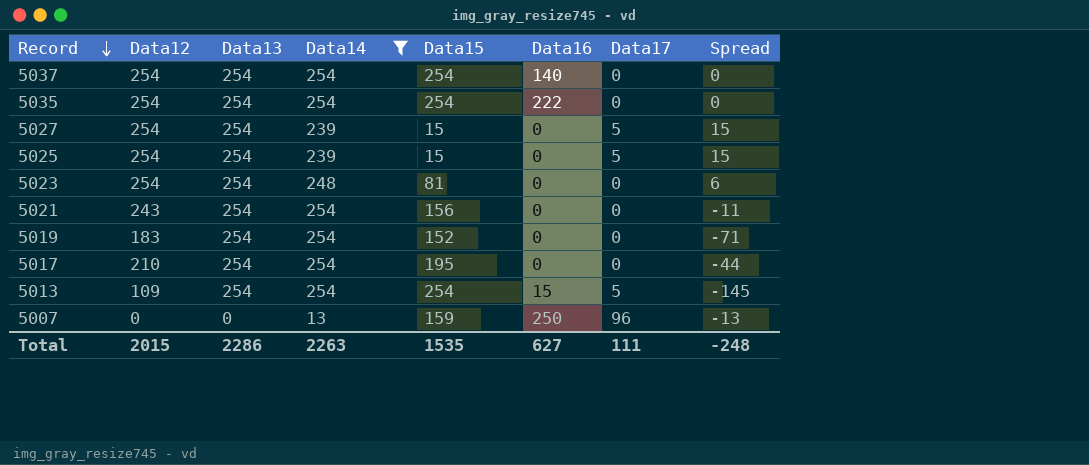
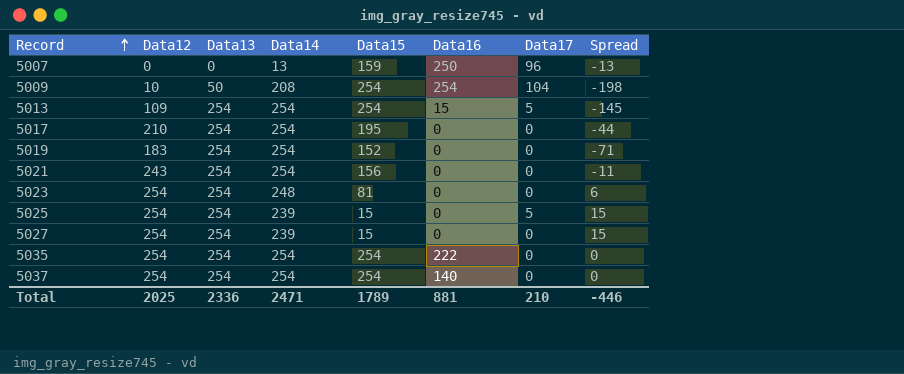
filter: Data14 != 208 -> none
row order: Record descending -> Record ascending
5027 | Data17: 5 -> 0
Total | Data12: 2015 -> 2025
Total | Data13: 2286 -> 2336
Total | Data14: 2263 -> 2471
Total | Data15: 1535 -> 1789
Total | Data16: 627 -> 881
Total | Data17: 111 -> 210
Total | Spread: -248 -> -446

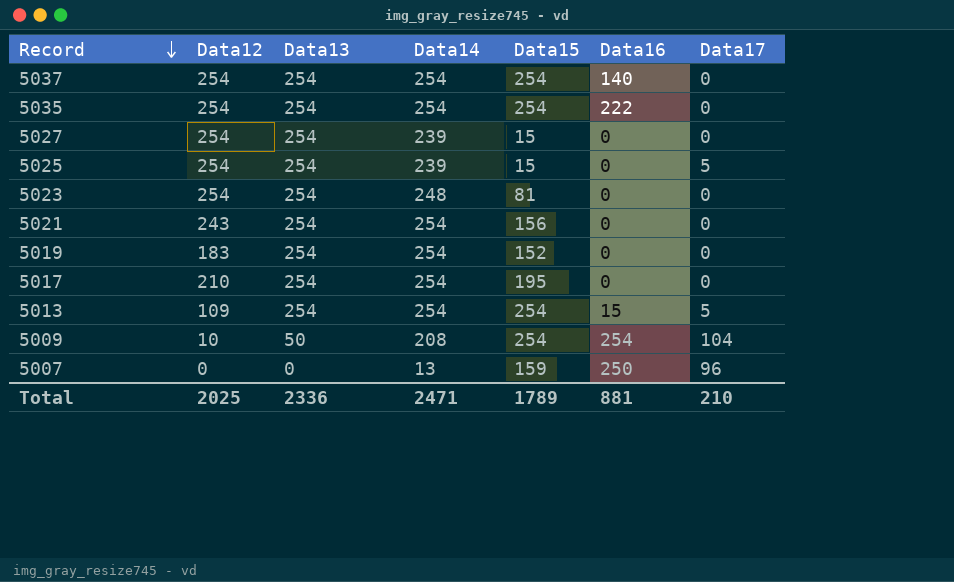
row order: Record ascending -> Record descending
column Spread | formula: [Data12] - [Data14] -> none

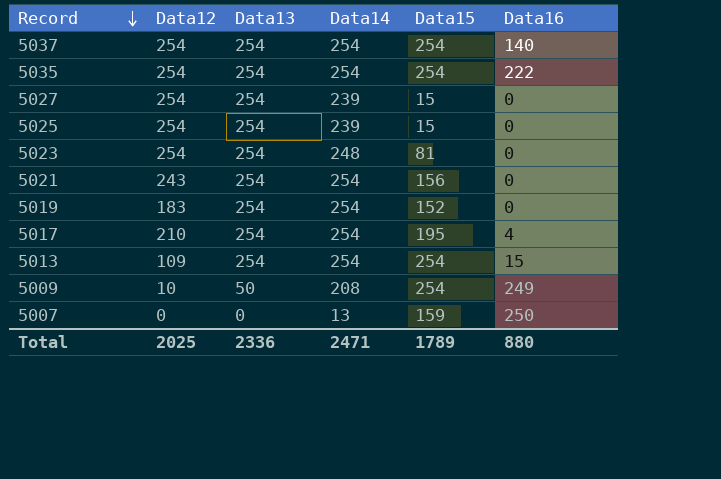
column Data17 | position: 7 -> none
5017 | Data16: 0 -> 4
5009 | Data16: 254 -> 249
Total | Data16: 881 -> 880

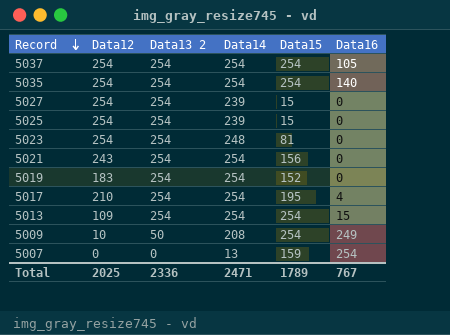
column name: Data13 -> Data13 2
5037 | Data16: 140 -> 105
5035 | Data16: 222 -> 140
5007 | Data16: 250 -> 254
Total | Data16: 880 -> 767

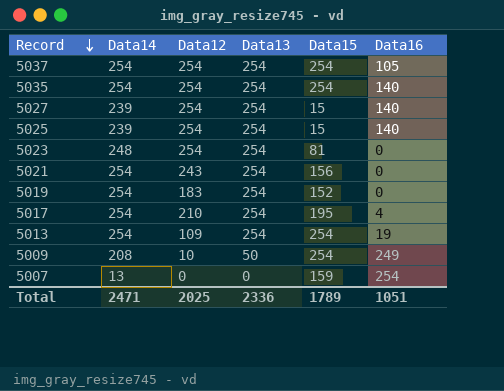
column Data14 | position: 4 -> 2
column name: Data13 2 -> Data13
5027 | Data16: 0 -> 140
5025 | Data16: 0 -> 140
5013 | Data16: 15 -> 19
Total | Data16: 767 -> 1051

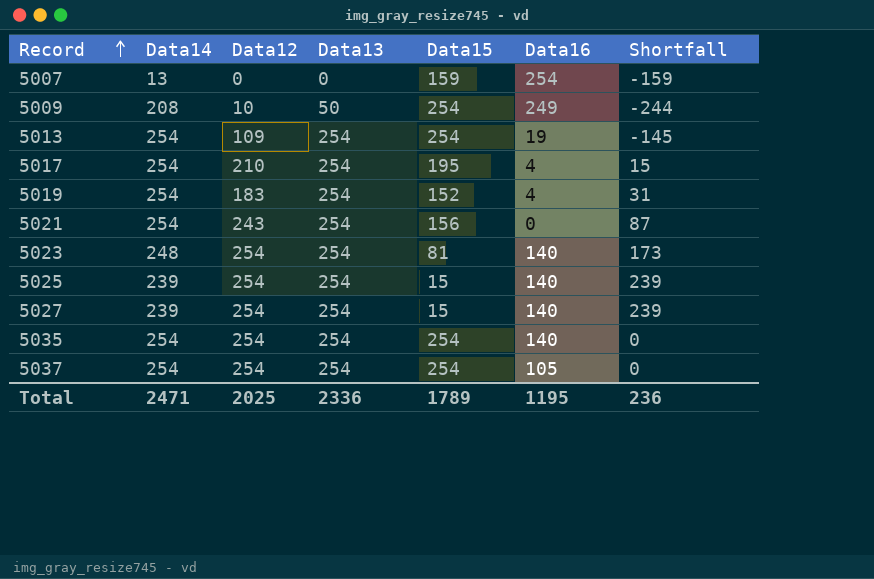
row order: Record descending -> Record ascending
column Shortfall | formula: none -> [Data12] - [Data15]
5019 | Data16: 0 -> 4
5023 | Data16: 0 -> 140
Total | Data16: 1051 -> 1195

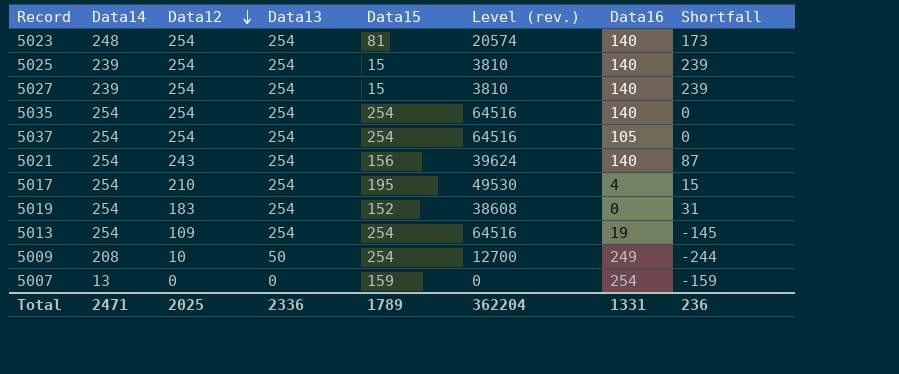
row order: Record ascending -> Data12 descending
column Level (rev.) | formula: none -> [Data13] * [Data15]
5021 | Data16: 0 -> 140
5019 | Data16: 4 -> 0
Total | Data16: 1195 -> 1331

